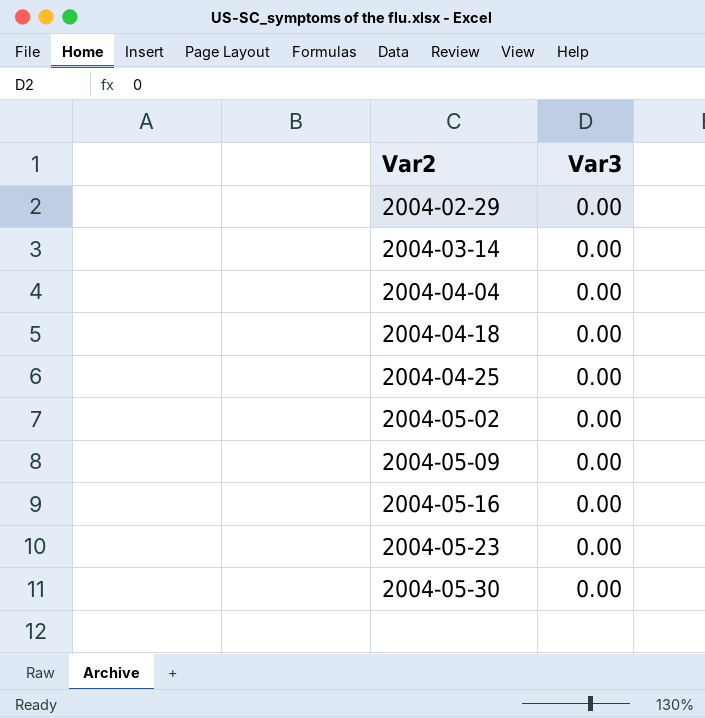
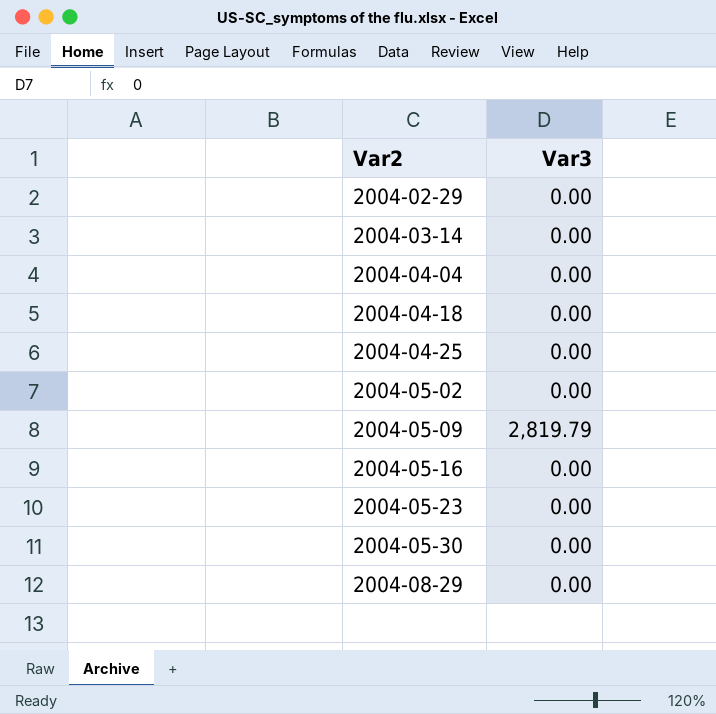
2004-05-09 | Var3: 0.00 -> 2,819.79
row 2004-08-29: none -> 0.00

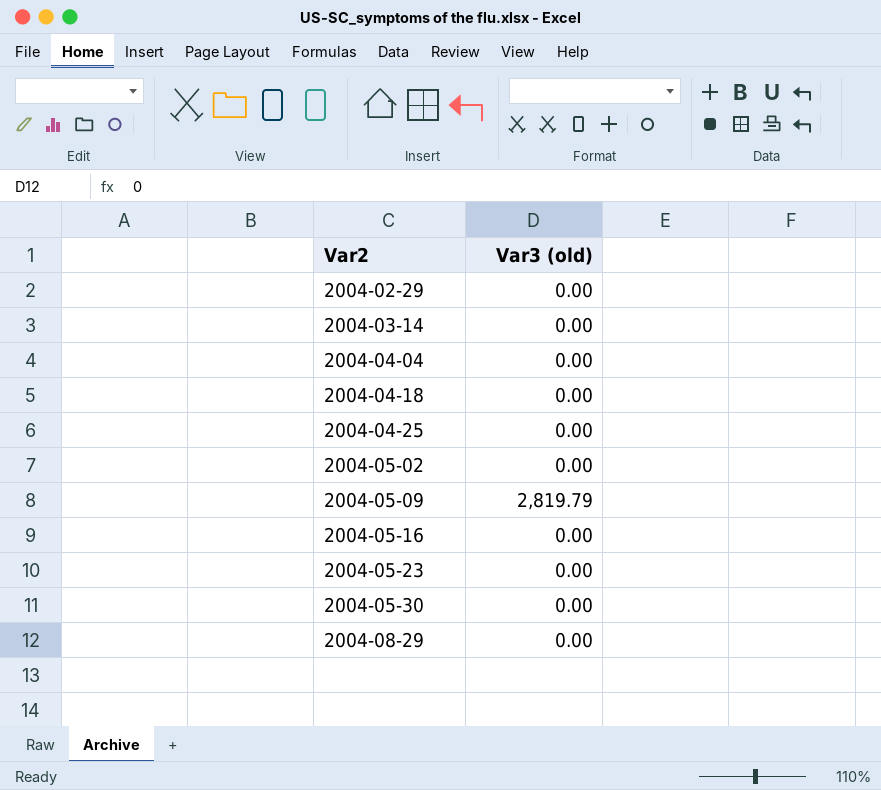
column name: Var3 -> Var3 (old)

